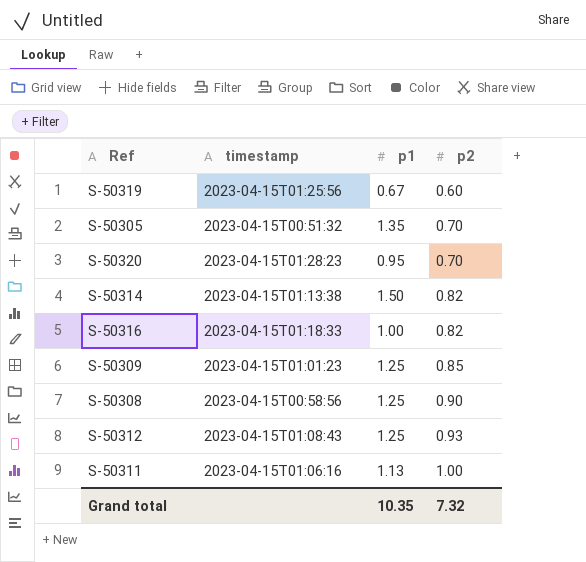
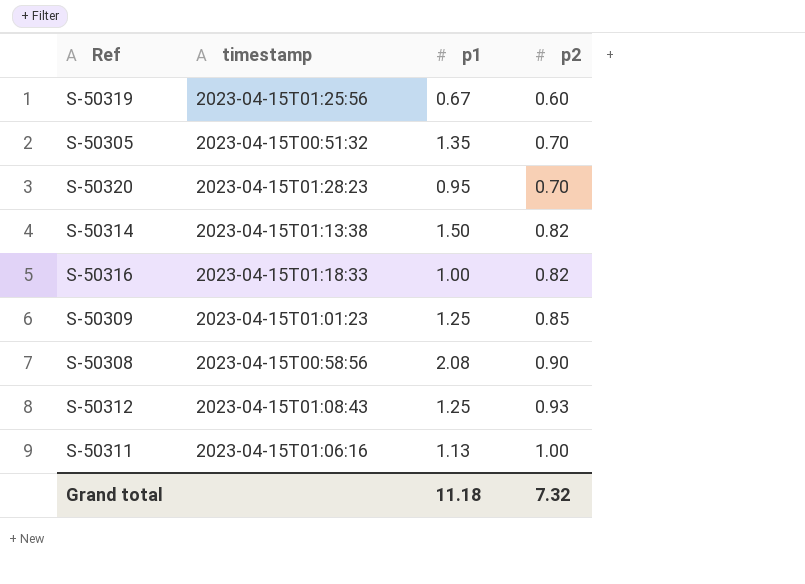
S-50308 | p1: 1.25 -> 2.08
Grand total | p1: 10.35 -> 11.18

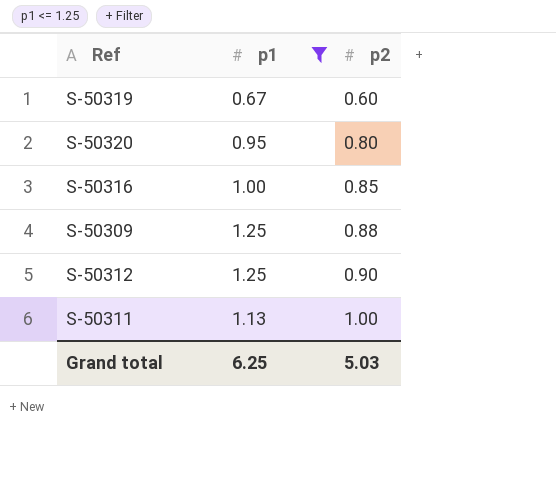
filter: none -> p1 <= 1.25
column timestamp | position: 2 -> none
S-50320 | p2: 0.70 -> 0.80
S-50316 | p2: 0.82 -> 0.85
S-50309 | p2: 0.85 -> 0.88
S-50312 | p2: 0.93 -> 0.90
Grand total | p1: 11.18 -> 6.25
Grand total | p2: 7.32 -> 5.03

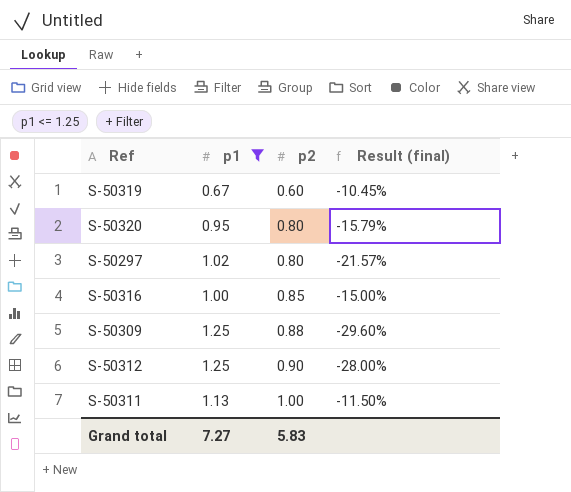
column Result (final) | formula: none -> ([p2] - [p1]) / [p1]
row S-50297: none -> 1.02 | 0.80 | -21.57%
Grand total | p1: 6.25 -> 7.27
Grand total | p2: 5.03 -> 5.83

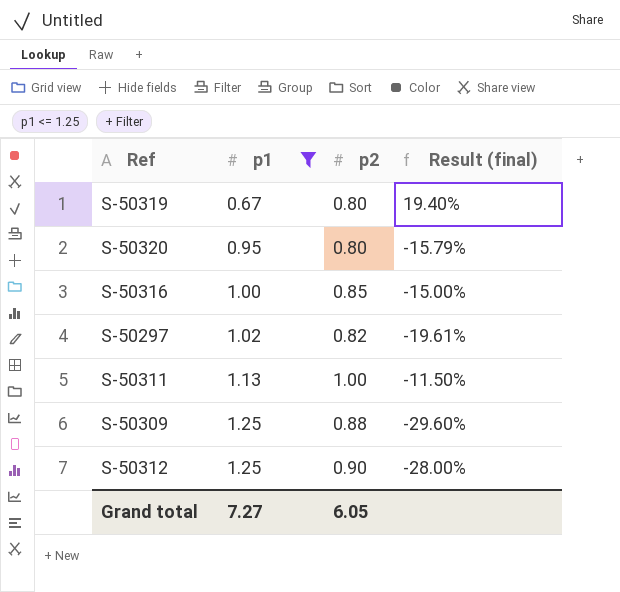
row order: p2 ascending -> p1 ascending
S-50319 | p2: 0.60 -> 0.80
S-50319 | Result (final): -10.45% -> 19.40%
S-50297 | p2: 0.80 -> 0.82
S-50297 | Result (final): -21.57% -> -19.61%
Grand total | p2: 5.83 -> 6.05

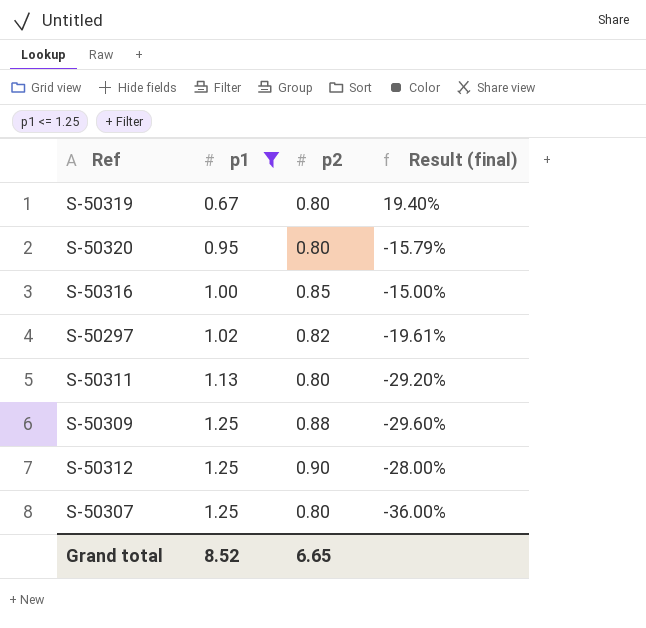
S-50311 | p2: 1.00 -> 0.80
S-50311 | Result (final): -11.50% -> -29.20%
row S-50307: none -> 1.25 | 0.80 | -36.00%
Grand total | p1: 7.27 -> 8.52
Grand total | p2: 6.05 -> 6.65

